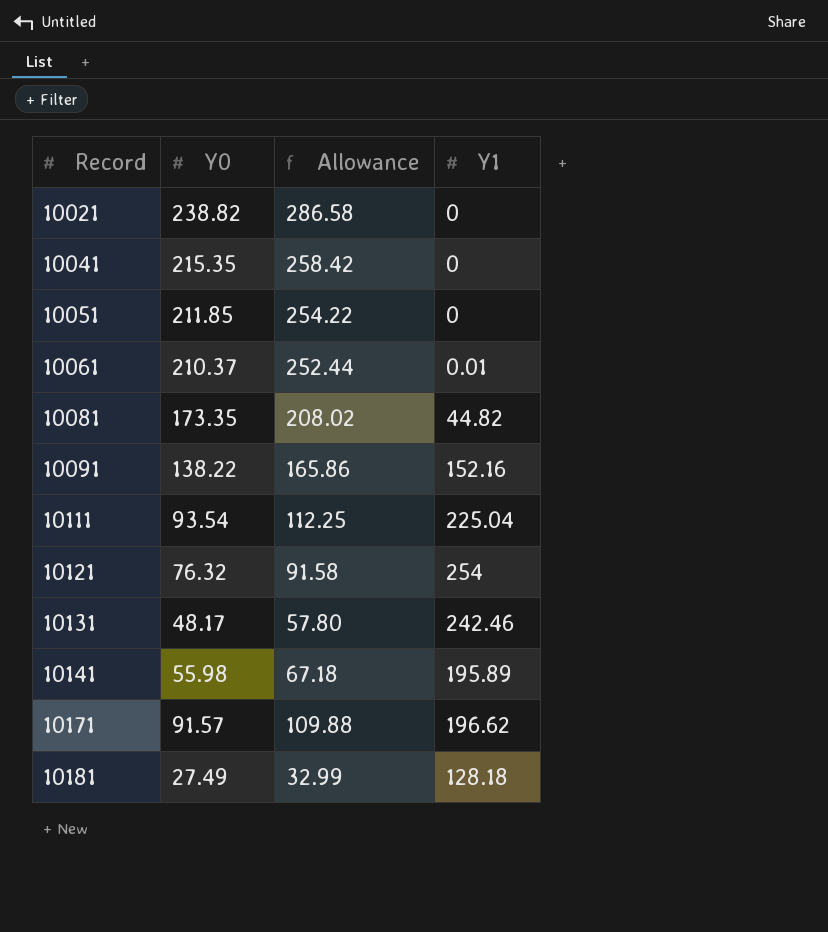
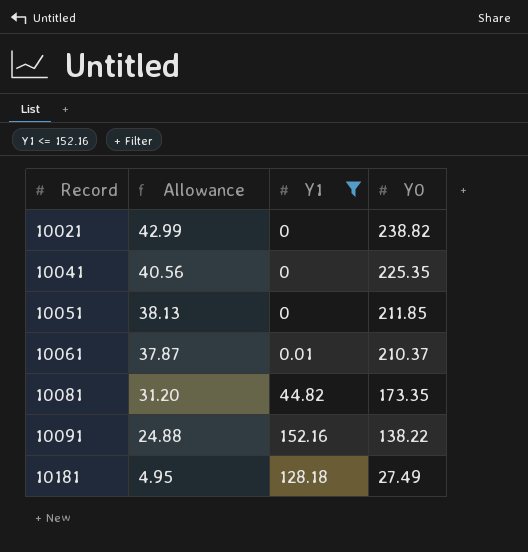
filter: none -> Y1 <= 152.16
column Allowance | formula: [Y0] * 1.2 -> [Y0] * 0.18
column Y0 | position: 2 -> 4
10041 | Y0: 215.35 -> 225.35

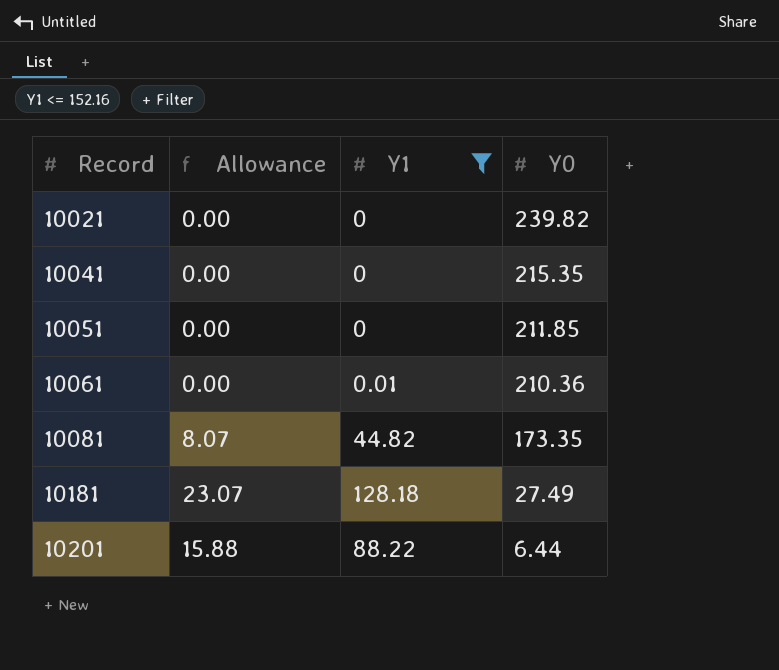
column Allowance | formula: [Y0] * 0.18 -> [Y1] * 0.18
row 10091: 24.88 | 152.16 | 138.22 -> none
10021 | Y0: 238.82 -> 239.82
10041 | Y0: 225.35 -> 215.35
10061 | Y0: 210.37 -> 210.36
row 10201: none -> 15.88 | 88.22 | 6.44

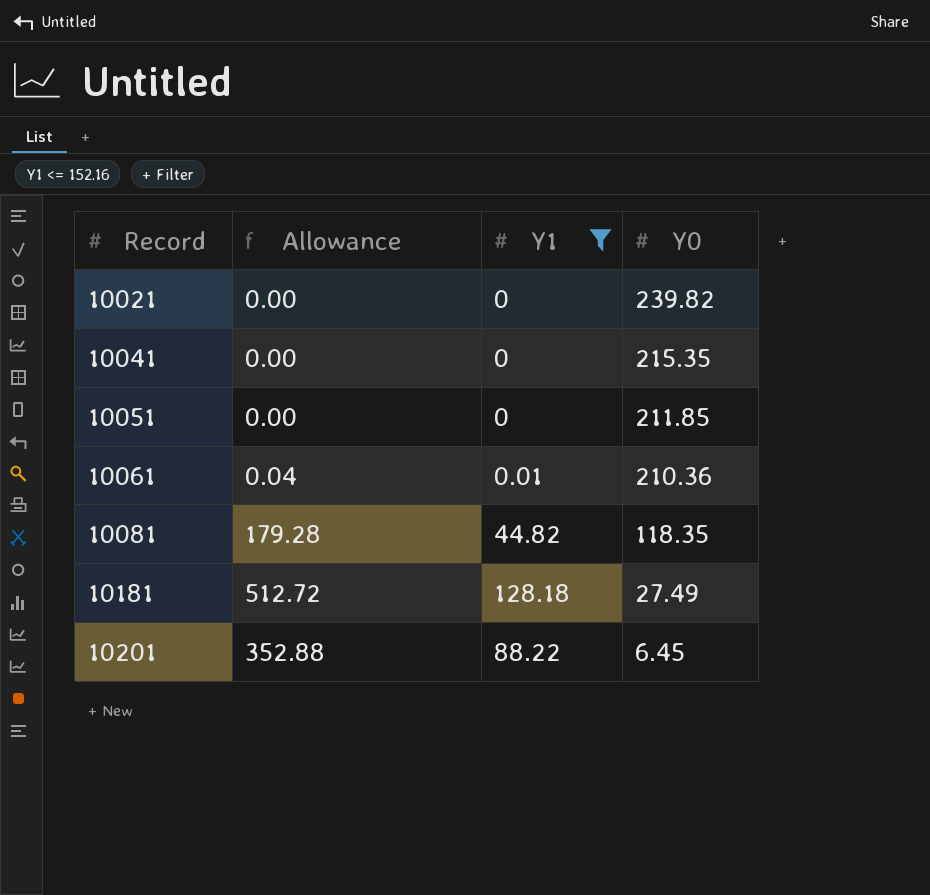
column Allowance | formula: [Y1] * 0.18 -> [Y1] * 4
10081 | Y0: 173.35 -> 118.35
10201 | Y0: 6.44 -> 6.45

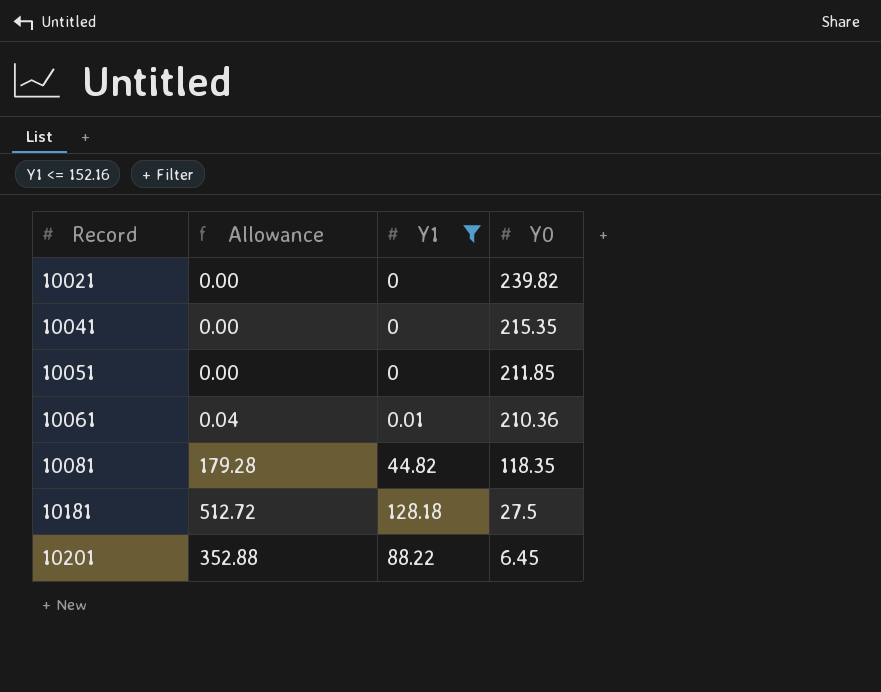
10181 | Y0: 27.49 -> 27.5

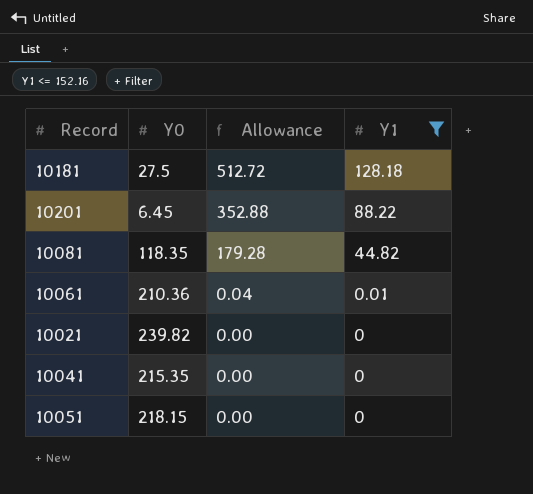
row order: Record ascending -> Allowance descending
column Y0 | position: 4 -> 2
10051 | Y0: 211.85 -> 218.15

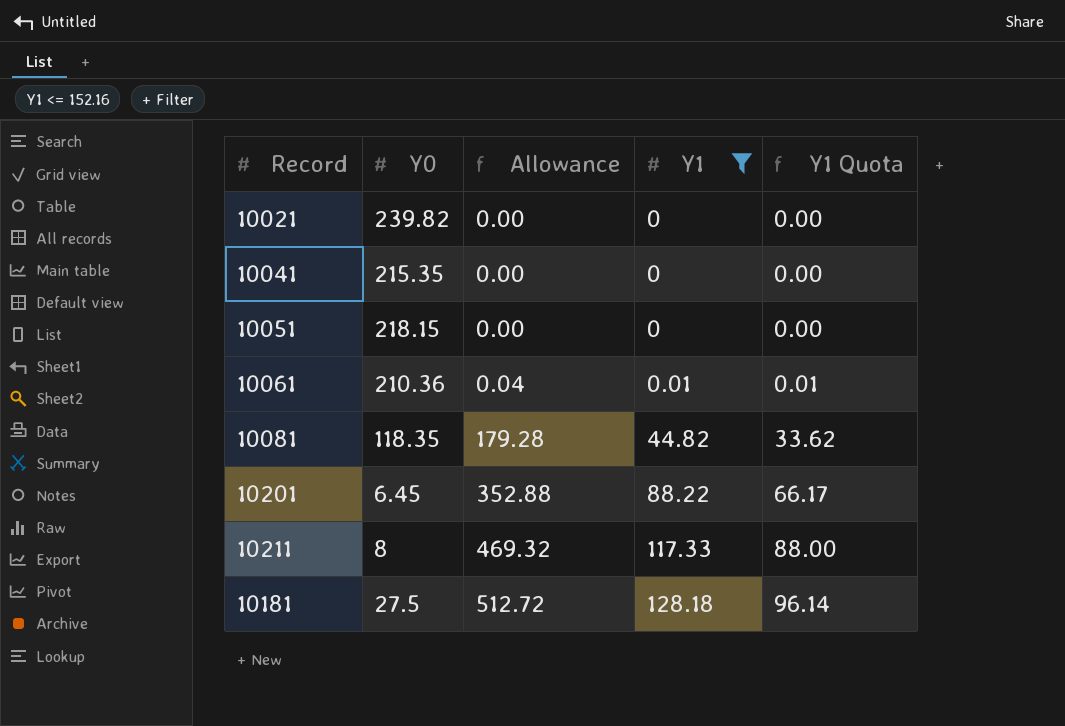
row order: Allowance descending -> Allowance ascending
column Y1 Quota | formula: none -> [Y1] * 0.75
row 10211: none -> 8 | 469.32 | 117.33 | 88.00

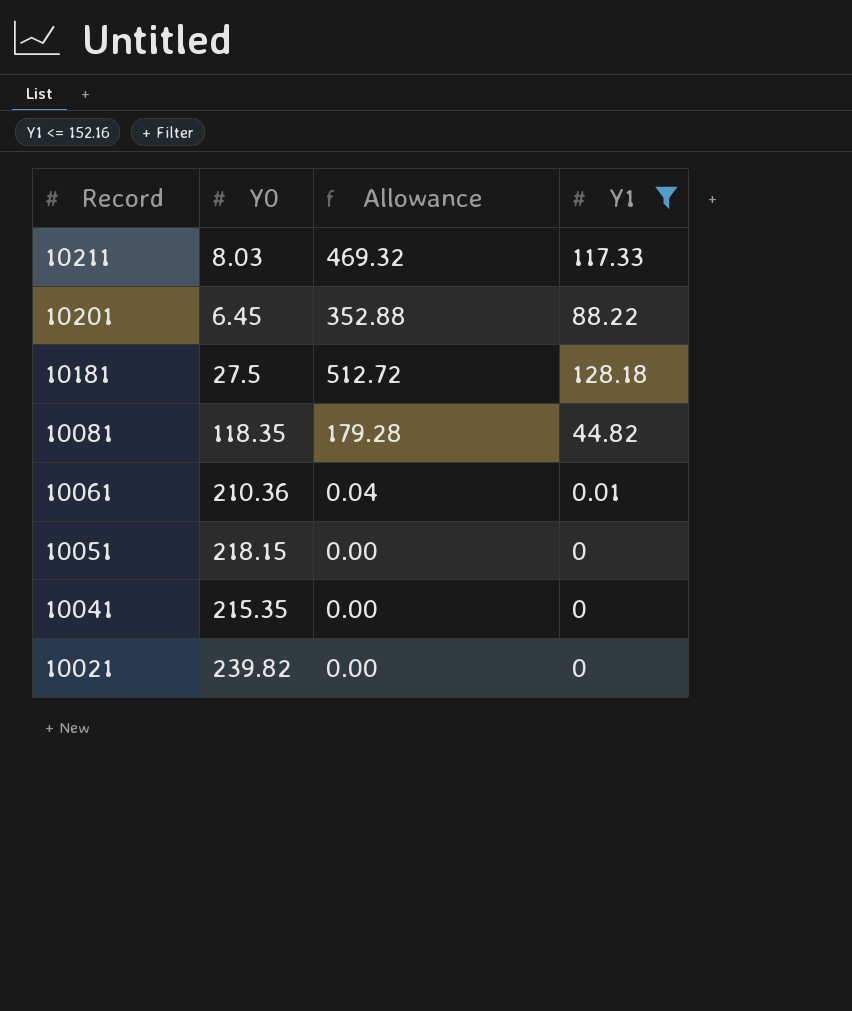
row order: Allowance ascending -> Record descending
column Y1 Quota | formula: [Y1] * 0.75 -> none
10211 | Y0: 8 -> 8.03

